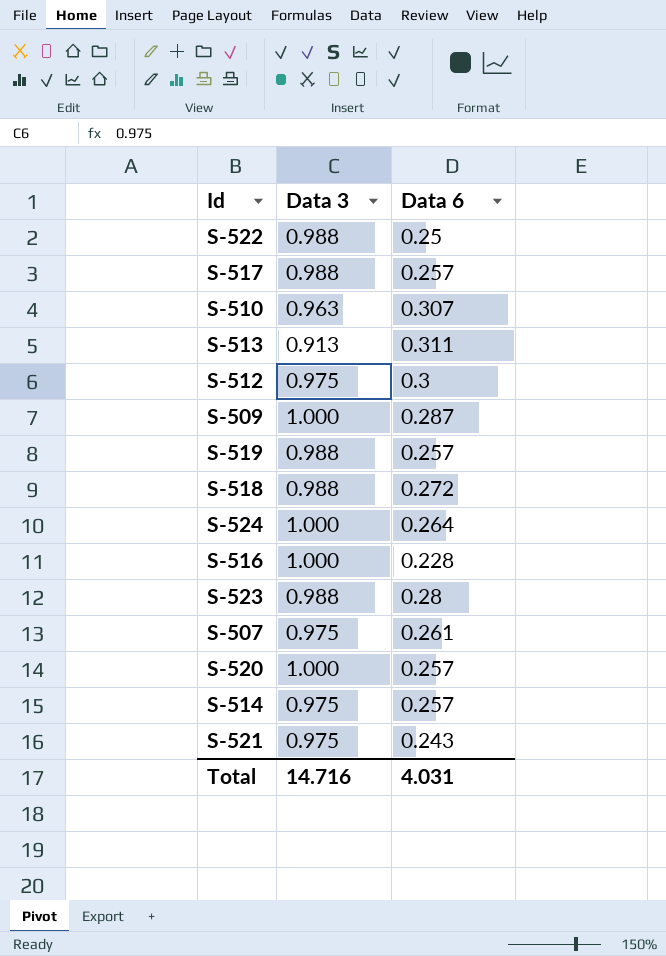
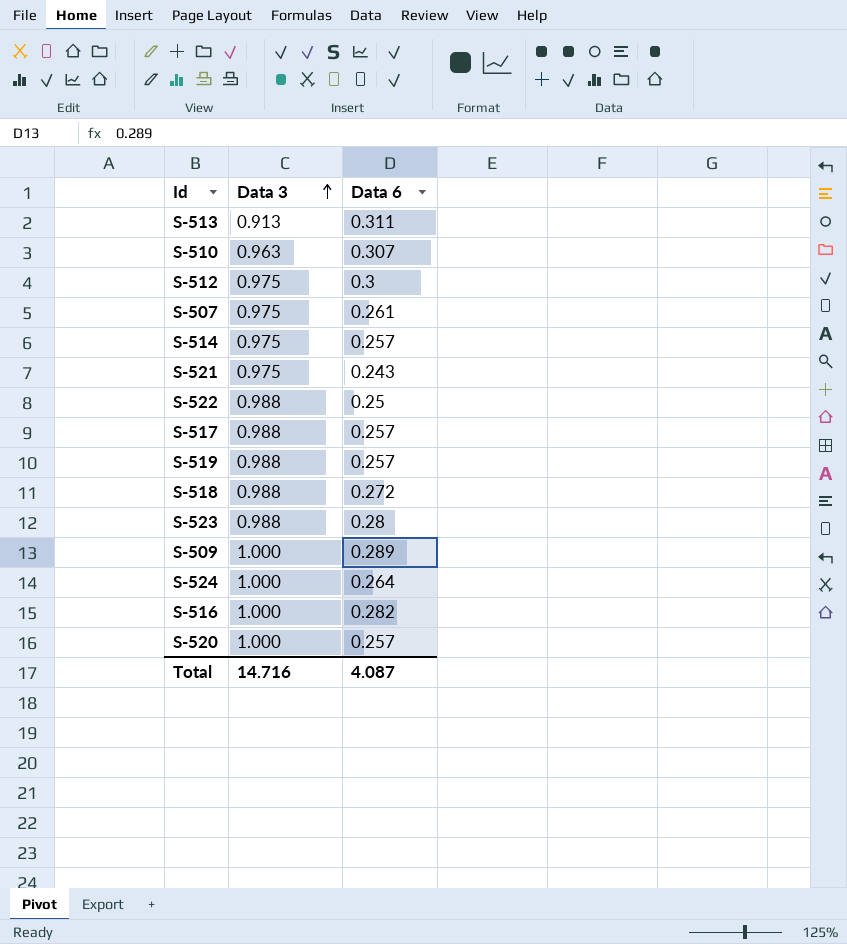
row order: none -> Data 3 ascending
S-509 | Data 6: 0.287 -> 0.289
S-516 | Data 6: 0.228 -> 0.282
Total | Data 6: 4.031 -> 4.087

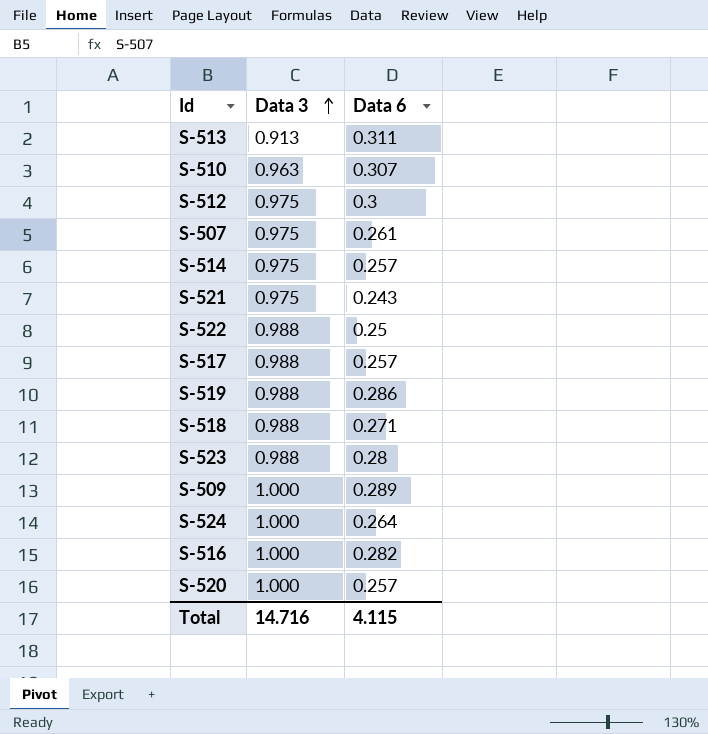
S-519 | Data 6: 0.257 -> 0.286
S-518 | Data 6: 0.272 -> 0.271
Total | Data 6: 4.087 -> 4.115

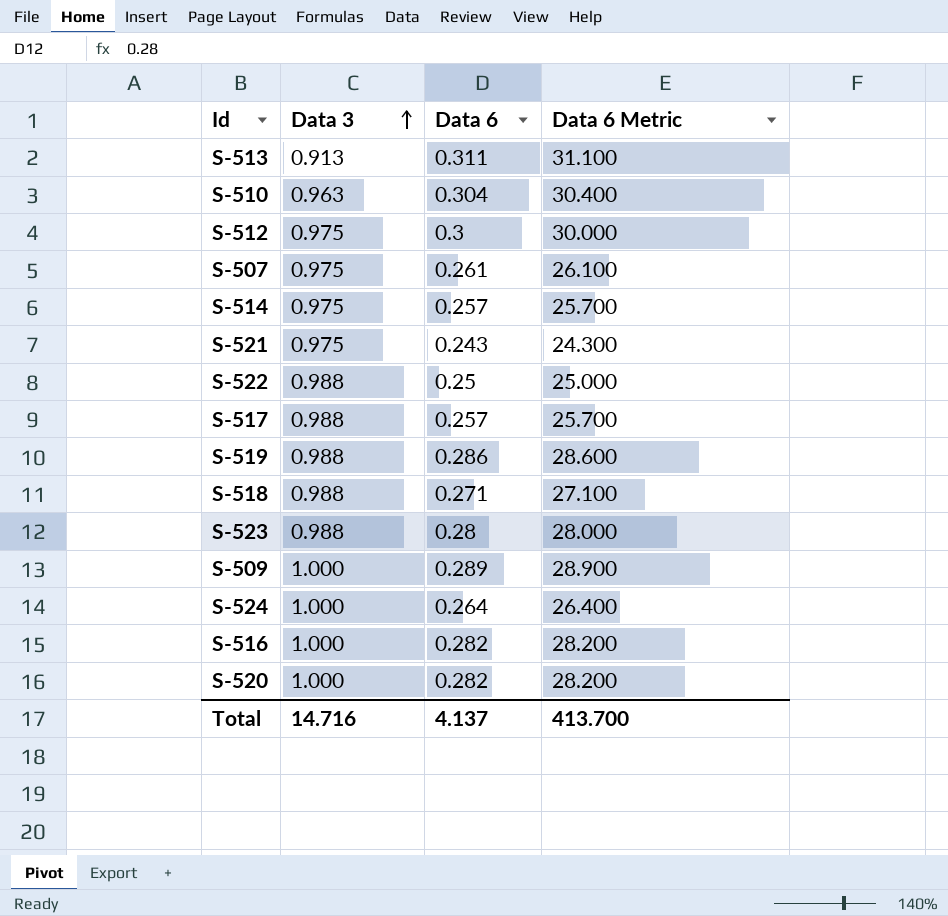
column Data 6 Metric | formula: none -> [Data 6] * 100
S-510 | Data 6: 0.307 -> 0.304
S-520 | Data 6: 0.257 -> 0.282
Total | Data 6: 4.115 -> 4.137

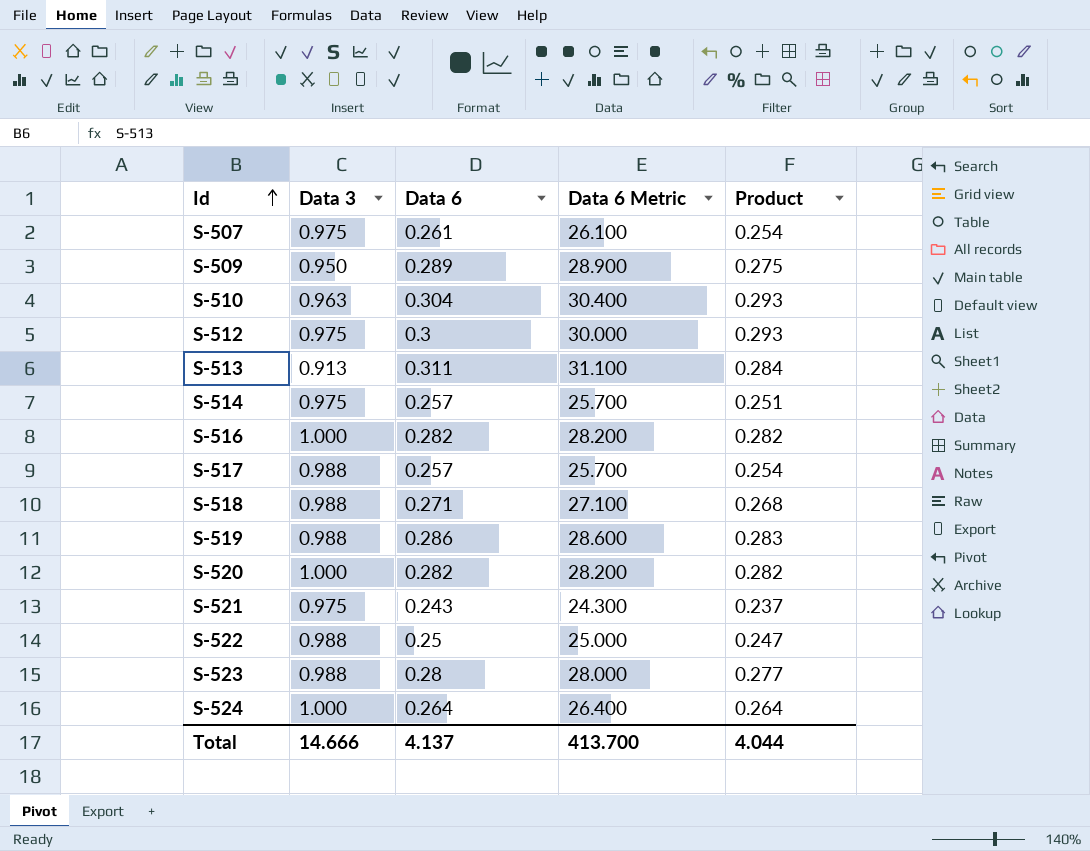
row order: Data 3 ascending -> Id ascending
column Product | formula: none -> [Data 3] * [Data 6]
S-509 | Data 3: 1.000 -> 0.950
Total | Data 3: 14.716 -> 14.666

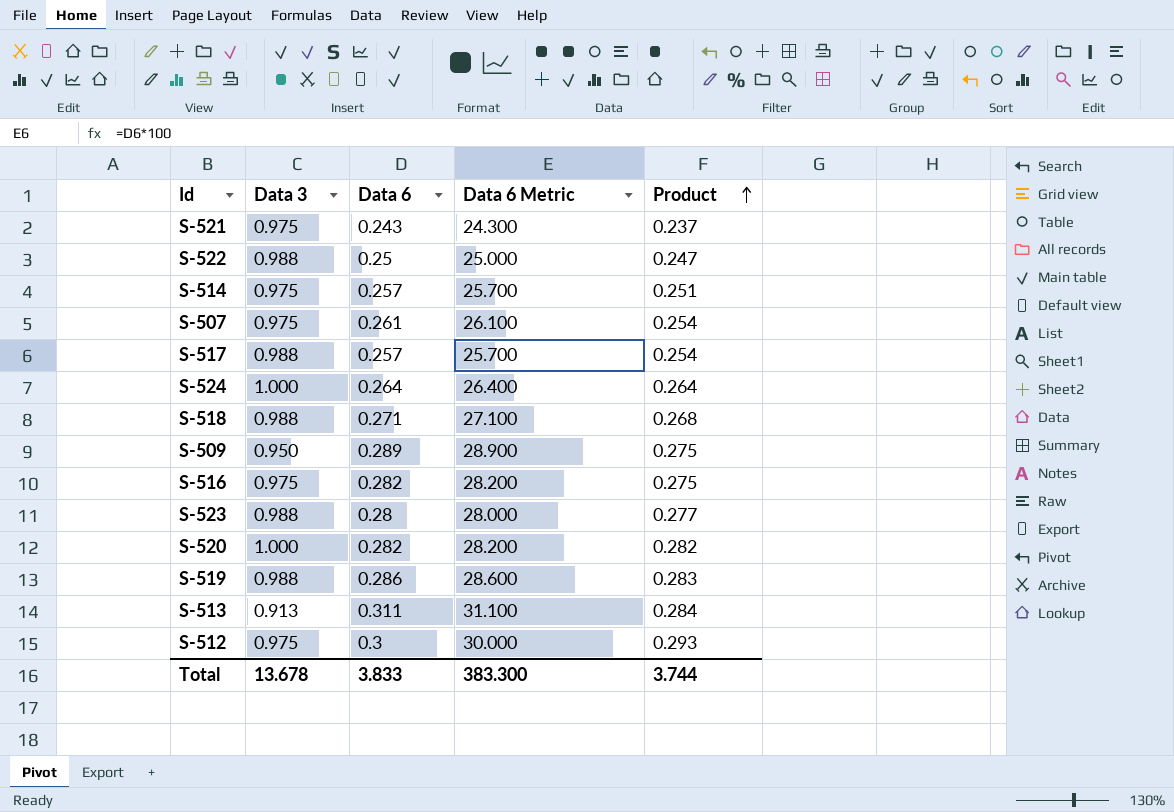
row order: Id ascending -> Product ascending
row S-510: 0.963 | 0.304 | 30.400 | 0.293 -> none
S-516 | Data 3: 1.000 -> 0.975
S-516 | Product: 0.282 -> 0.275
Total | Data 3: 14.666 -> 13.678
Total | Data 6: 4.137 -> 3.833
Total | Data 6 Metric: 413.700 -> 383.300
Total | Product: 4.044 -> 3.744

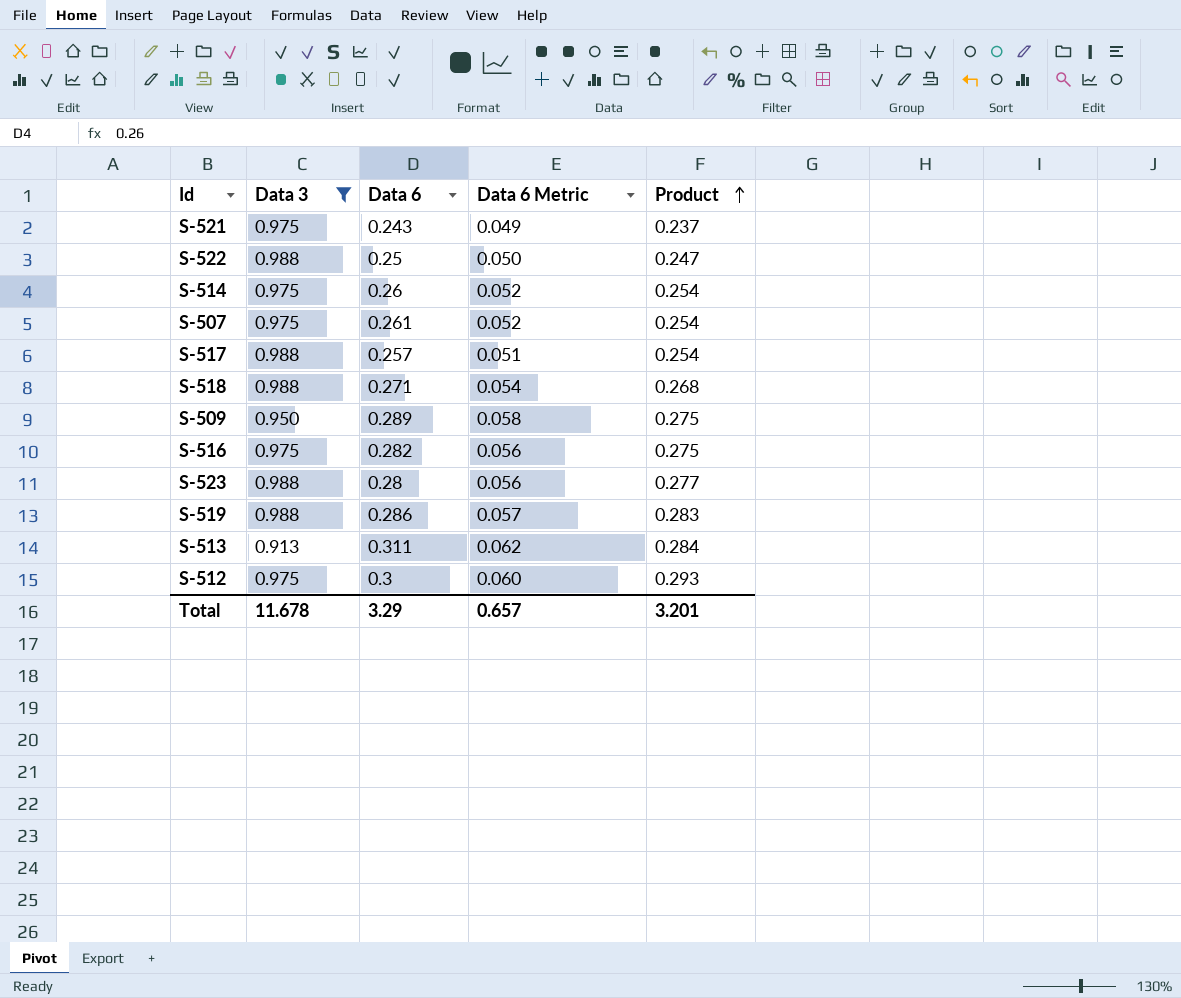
filter: none -> Data 3 != 1.000
column Data 6 Metric | formula: [Data 6] * 100 -> [Data 6] * 0.2
S-514 | Data 6: 0.257 -> 0.26
S-514 | Product: 0.251 -> 0.254
Total | Data 3: 13.678 -> 11.678
Total | Data 6: 3.833 -> 3.29
Total | Data 6 Metric: 383.300 -> 0.657
Total | Product: 3.744 -> 3.201

